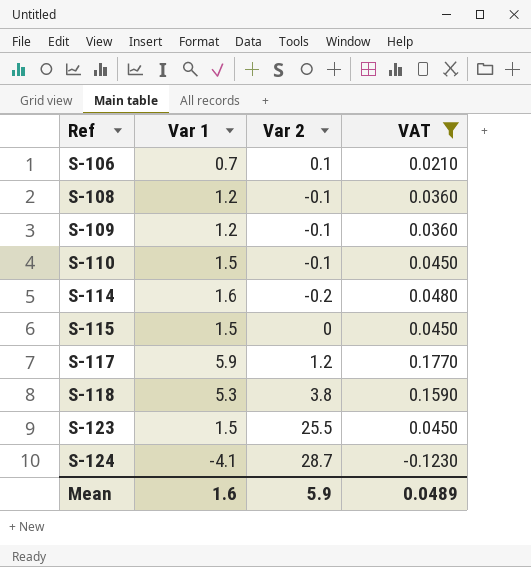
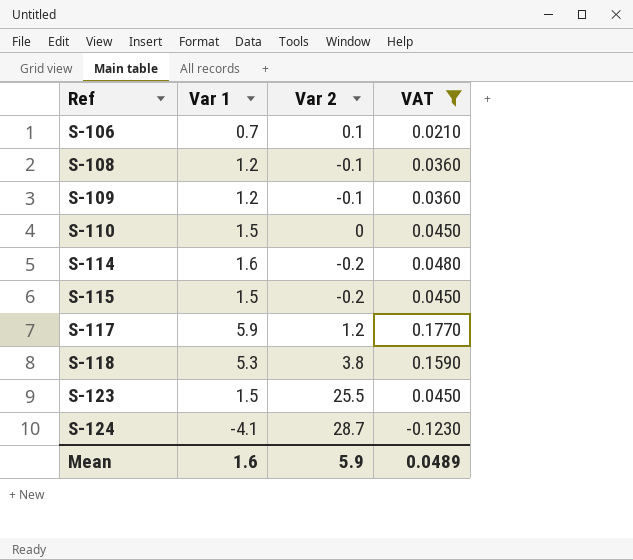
S-110 | Var 2: -0.1 -> 0
S-115 | Var 2: 0 -> -0.2

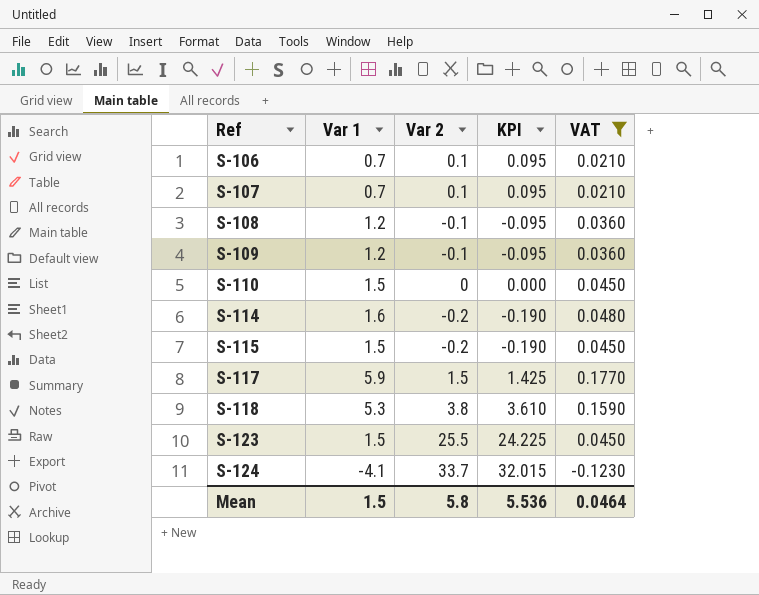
column KPI | formula: none -> [Var 2] * 0.95
row S-107: none -> 0.7 | 0.1 | 0.095 | 0.0210
S-117 | Var 2: 1.2 -> 1.5
S-124 | Var 2: 28.7 -> 33.7
Mean | Var 1: 1.6 -> 1.5
Mean | Var 2: 5.9 -> 5.8
Mean | VAT: 0.0489 -> 0.0464

